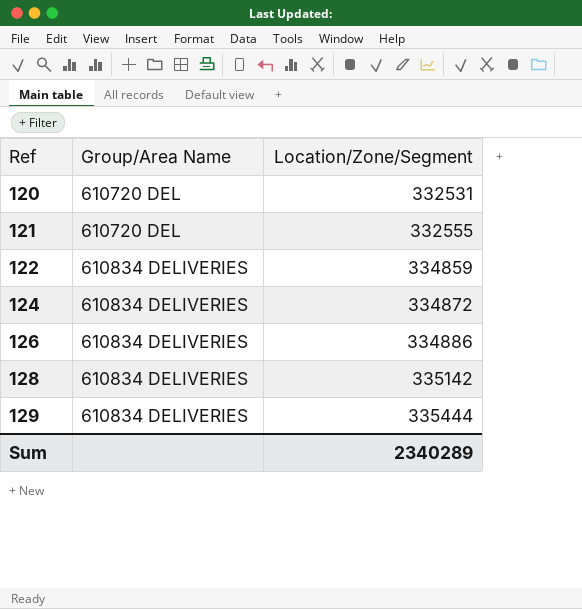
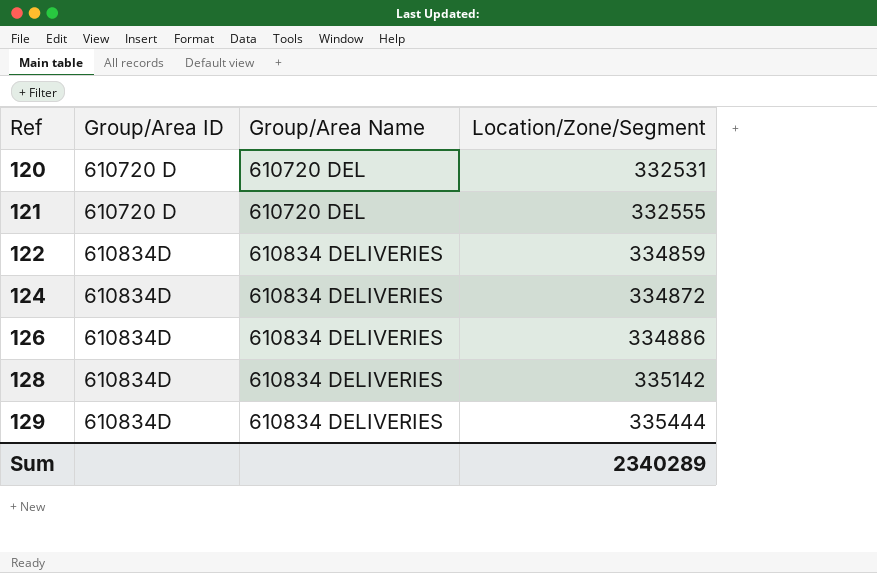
column Group/Area ID | position: none -> 2

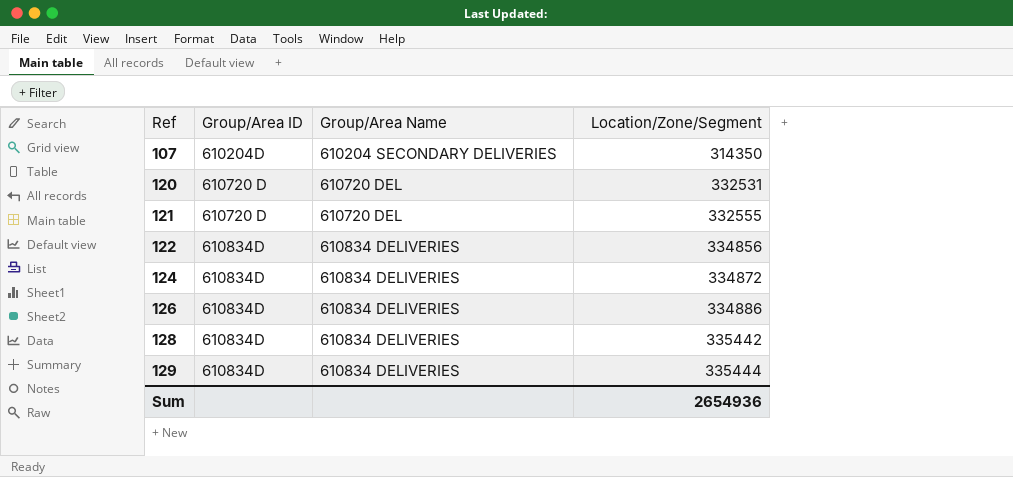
row 107: none -> 610204D | 610204 SECONDARY DELIVERIES | 314350
122 | Location/Zone/Segment: 334859 -> 334856
128 | Location/Zone/Segment: 335142 -> 335442
Sum | Location/Zone/Segment: 2340289 -> 2654936

